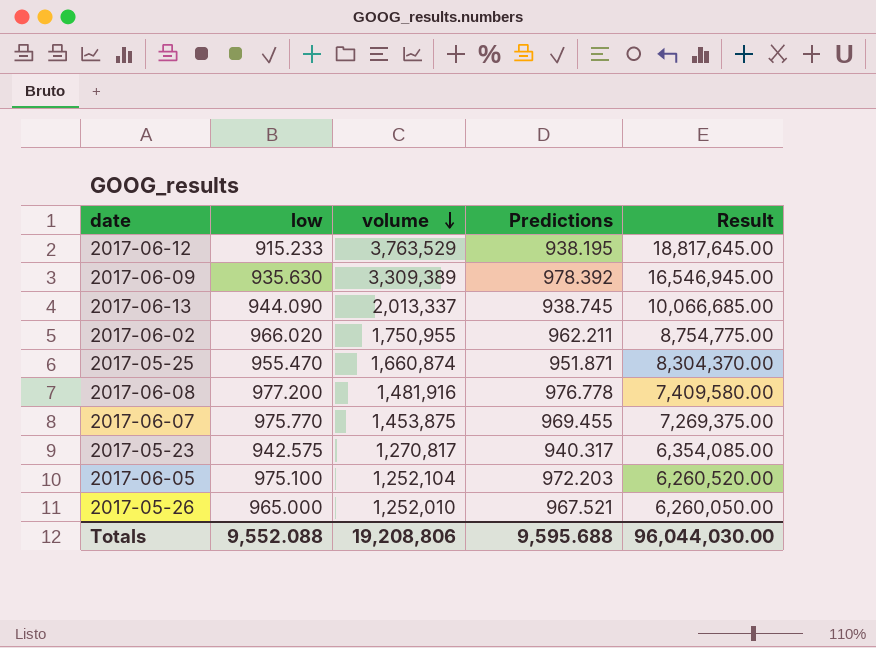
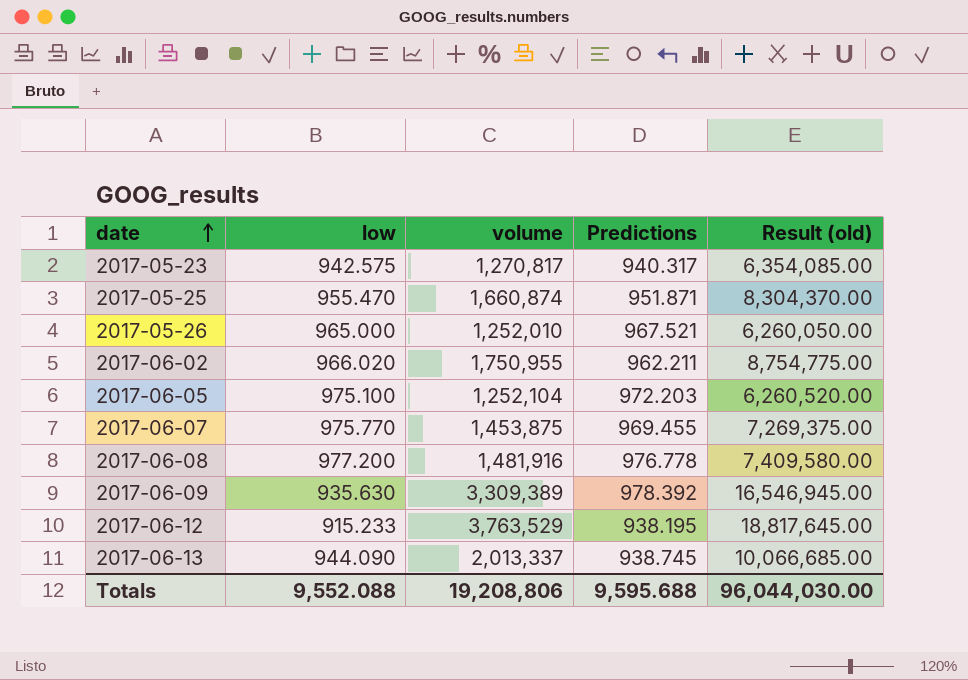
row order: volume descending -> date ascending
column name: Result -> Result (old)

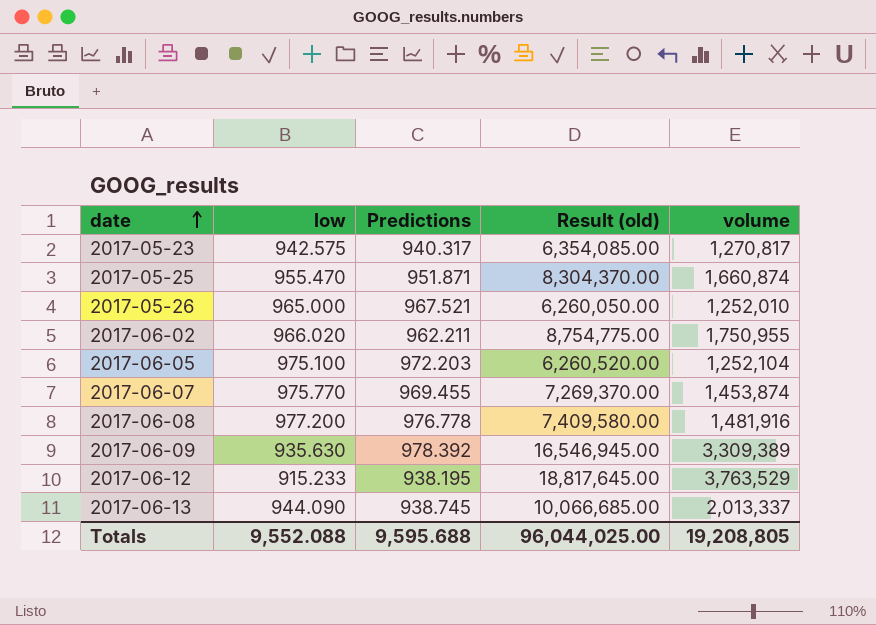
column volume | position: 3 -> 5
2017-06-07 | Result (old): 7,269,375.00 -> 7,269,370.00
2017-06-07 | volume: 1,453,875 -> 1,453,874
Totals | Result (old): 96,044,030.00 -> 96,044,025.00
Totals | volume: 19,208,806 -> 19,208,805

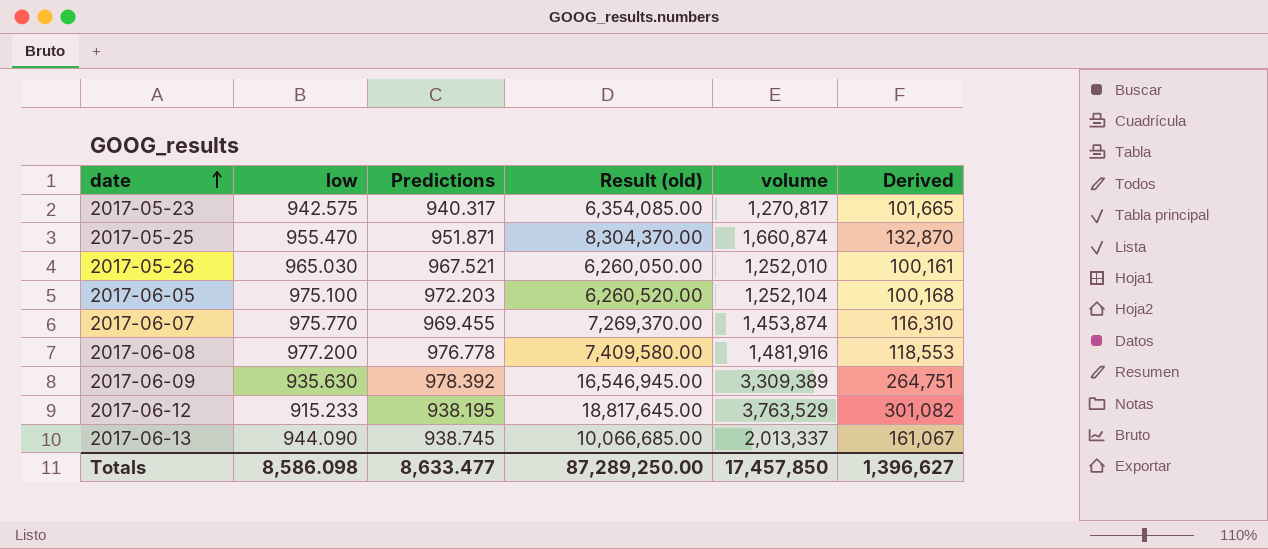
column Derived | formula: none -> [volume] * 0.08
row 2017-06-02: 966.020 | 962.211 | 8,754,775.00 | 1,750,955 -> none
2017-05-26 | low: 965.000 -> 965.030
Totals | low: 9,552.088 -> 8,586.098
Totals | Predictions: 9,595.688 -> 8,633.477
Totals | Result (old): 96,044,025.00 -> 87,289,250.00
Totals | volume: 19,208,805 -> 17,457,850

